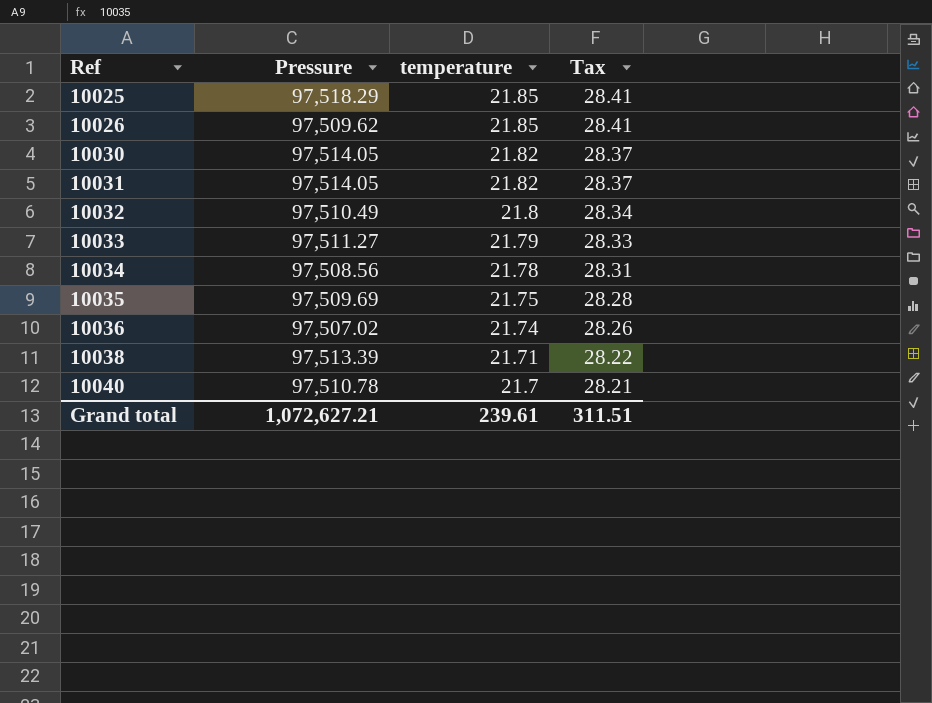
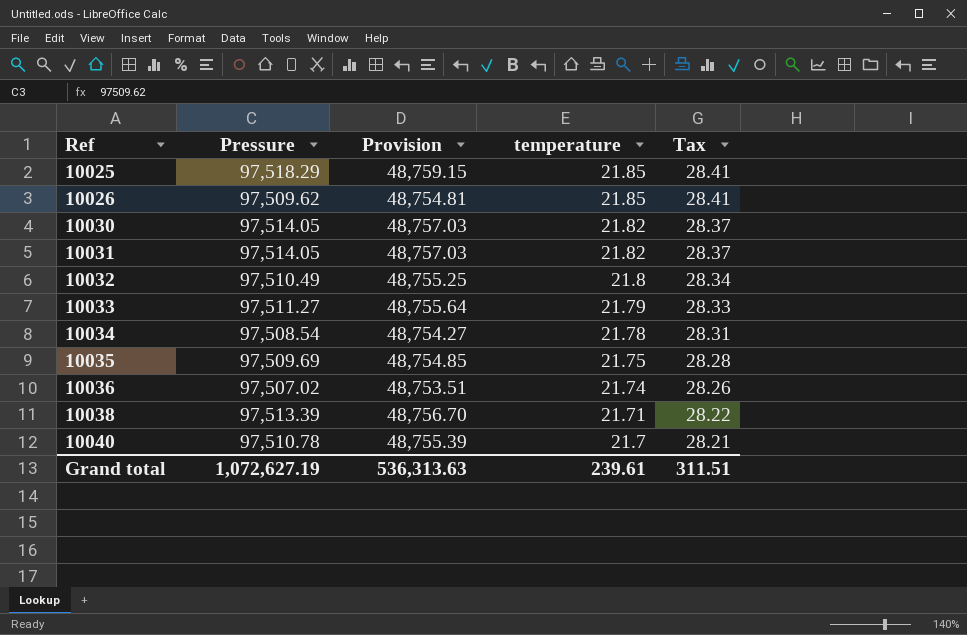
column Provision | formula: none -> [Pressure] * 0.5
10034 | Pressure: 97,508.56 -> 97,508.54
Grand total | Pressure: 1,072,627.21 -> 1,072,627.19

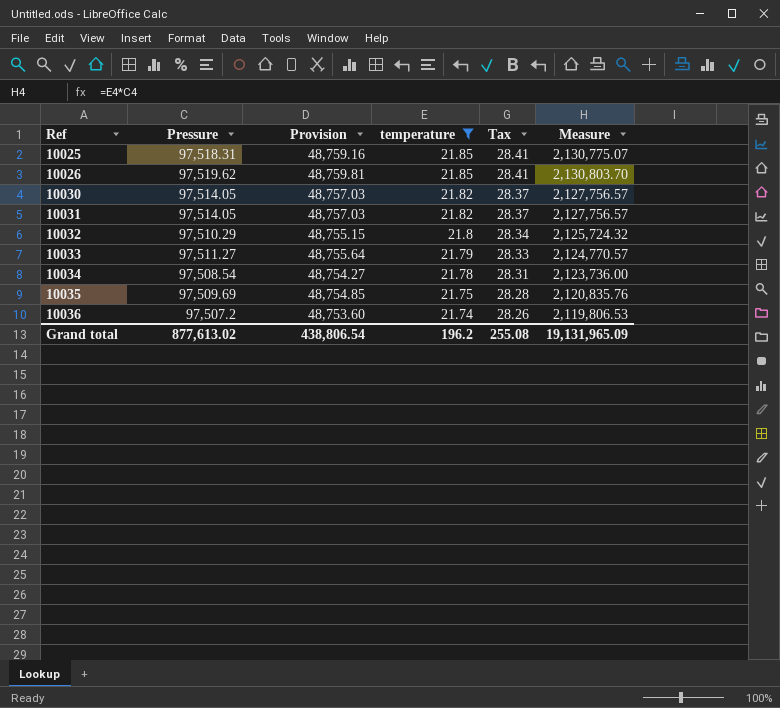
filter: none -> temperature >= 21.74
column Measure | formula: none -> [Pressure] * [temperature]
10025 | Pressure: 97,518.29 -> 97,518.31
10025 | Provision: 48,759.15 -> 48,759.16
10026 | Pressure: 97,509.62 -> 97,519.62
10026 | Provision: 48,754.81 -> 48,759.81
10032 | Pressure: 97,510.49 -> 97,510.29
10032 | Provision: 48,755.25 -> 48,755.15
10036 | Pressure: 97,507.02 -> 97,507.2
10036 | Provision: 48,753.51 -> 48,753.60
Grand total | Pressure: 1,072,627.19 -> 877,613.02
Grand total | Provision: 536,313.63 -> 438,806.54
Grand total | temperature: 239.61 -> 196.2
Grand total | Tax: 311.51 -> 255.08

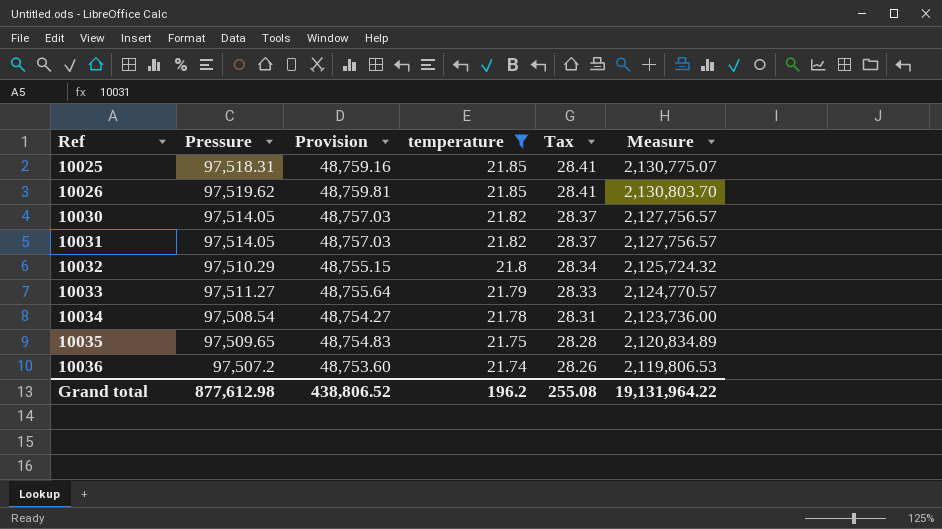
10035 | Pressure: 97,509.69 -> 97,509.65
10035 | Provision: 48,754.85 -> 48,754.83
10035 | Measure: 2,120,835.76 -> 2,120,834.89
Grand total | Pressure: 877,613.02 -> 877,612.98
Grand total | Provision: 438,806.54 -> 438,806.52
Grand total | Measure: 19,131,965.09 -> 19,131,964.22

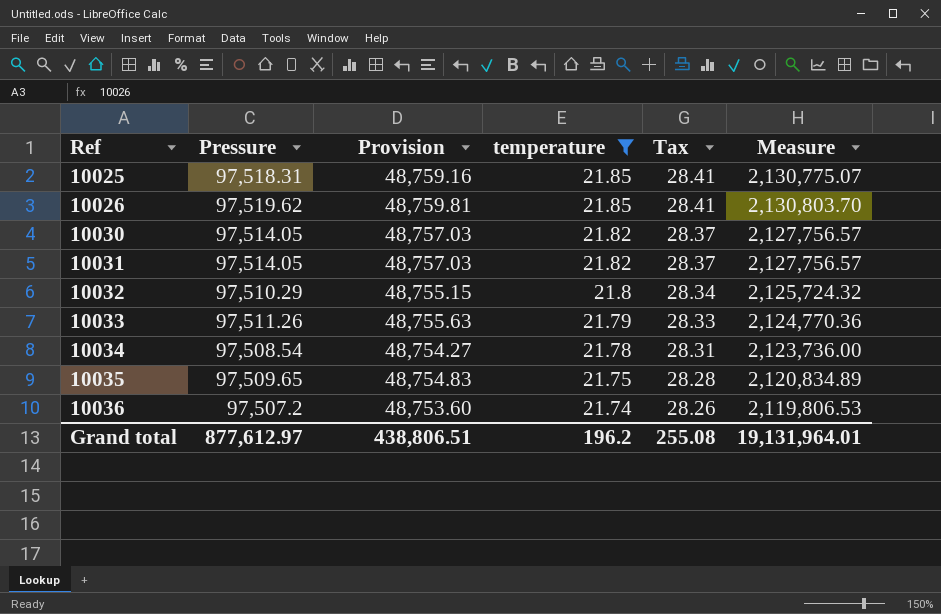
10033 | Pressure: 97,511.27 -> 97,511.26
10033 | Provision: 48,755.64 -> 48,755.63
10033 | Measure: 2,124,770.57 -> 2,124,770.36
Grand total | Pressure: 877,612.98 -> 877,612.97
Grand total | Provision: 438,806.52 -> 438,806.51
Grand total | Measure: 19,131,964.22 -> 19,131,964.01

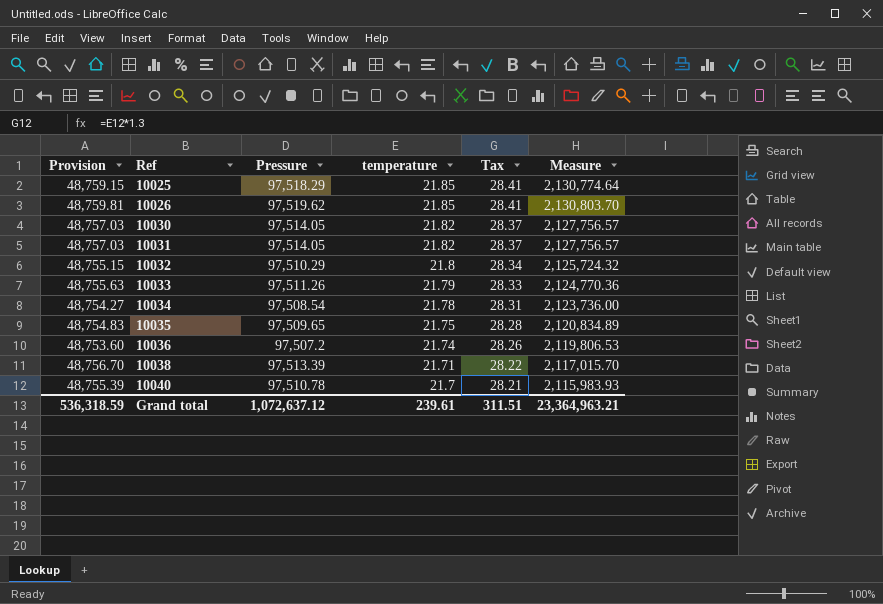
filter: temperature >= 21.74 -> none
column Provision | position: 3 -> 1
10025 | Provision: 48,759.16 -> 48,759.15
10025 | Pressure: 97,518.31 -> 97,518.29
10025 | Measure: 2,130,775.07 -> 2,130,774.64
Grand total | Provision: 438,806.51 -> 536,318.59
Grand total | Pressure: 877,612.97 -> 1,072,637.12
Grand total | temperature: 196.2 -> 239.61
Grand total | Tax: 255.08 -> 311.51
Grand total | Measure: 19,131,964.01 -> 23,364,963.21

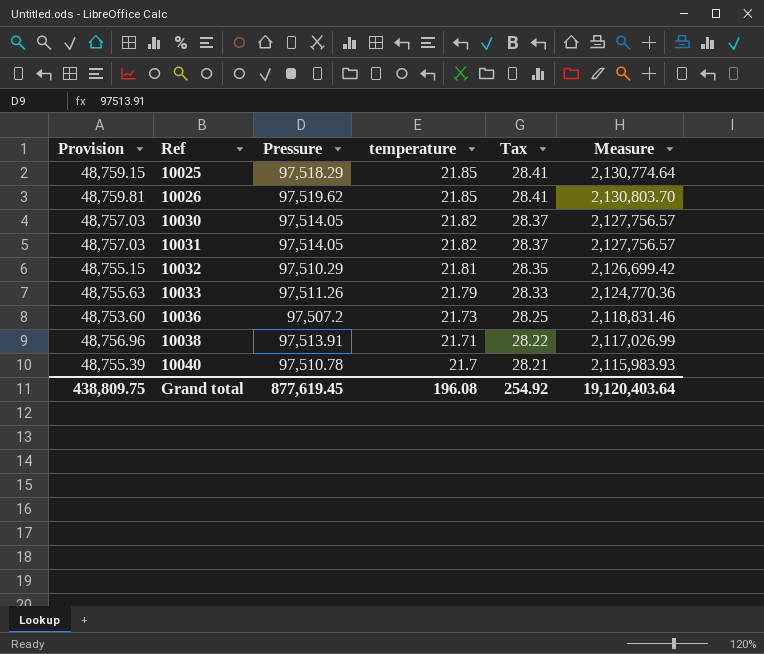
row 10034: 48,754.27 | 97,508.54 | 21.78 | 28.31 | 2,123,736.00 -> none
row 10035: 48,754.83 | 97,509.65 | 21.75 | 28.28 | 2,120,834.89 -> none
10032 | temperature: 21.8 -> 21.81
10032 | Tax: 28.34 -> 28.35
10032 | Measure: 2,125,724.32 -> 2,126,699.42
10036 | temperature: 21.74 -> 21.73
10036 | Tax: 28.26 -> 28.25
10036 | Measure: 2,119,806.53 -> 2,118,831.46
10038 | Provision: 48,756.70 -> 48,756.96
10038 | Pressure: 97,513.39 -> 97,513.91
10038 | Measure: 2,117,015.70 -> 2,117,026.99
Grand total | Provision: 536,318.59 -> 438,809.75
Grand total | Pressure: 1,072,637.12 -> 877,619.45
Grand total | temperature: 239.61 -> 196.08
Grand total | Tax: 311.51 -> 254.92
Grand total | Measure: 23,364,963.21 -> 19,120,403.64

